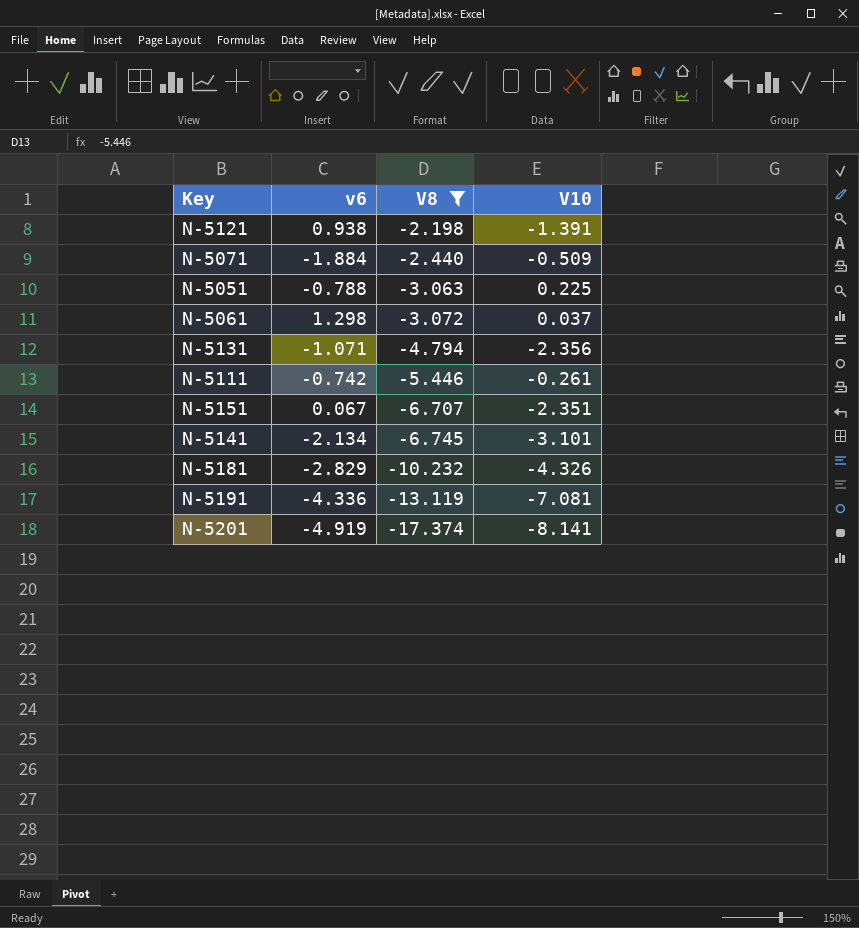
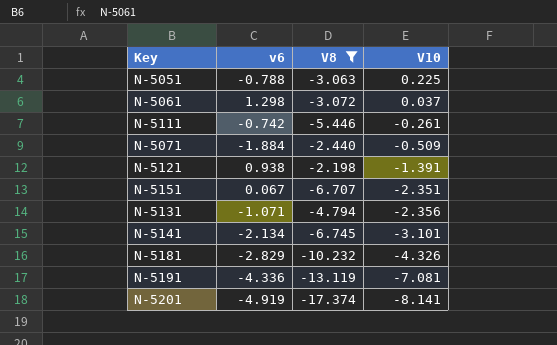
row order: V8 descending -> V10 descending

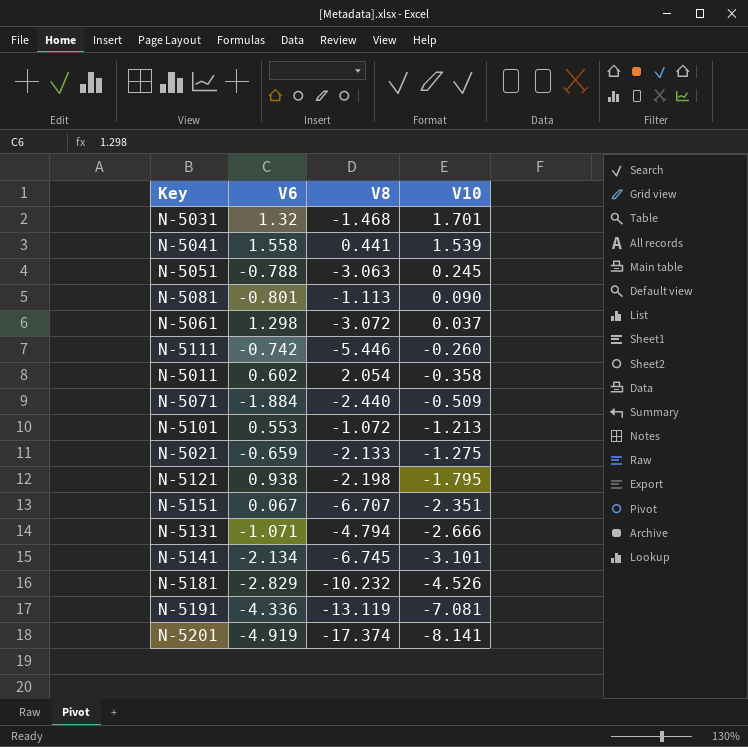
filter: V8 <= -2.198 -> none
column name: v6 -> V6
N-5051 | V10: 0.225 -> 0.245
N-5111 | V10: -0.261 -> -0.260
N-5121 | V10: -1.391 -> -1.795
N-5131 | V10: -2.356 -> -2.666
N-5181 | V10: -4.326 -> -4.526

